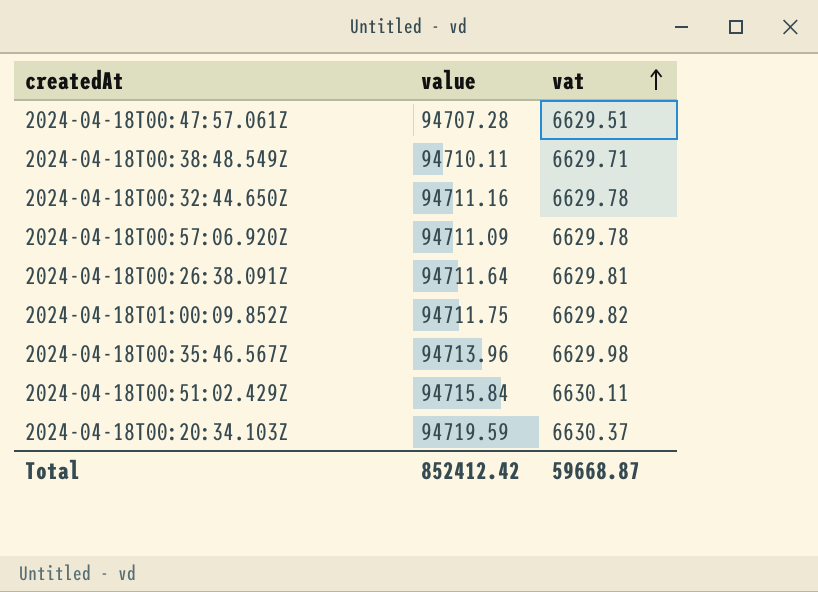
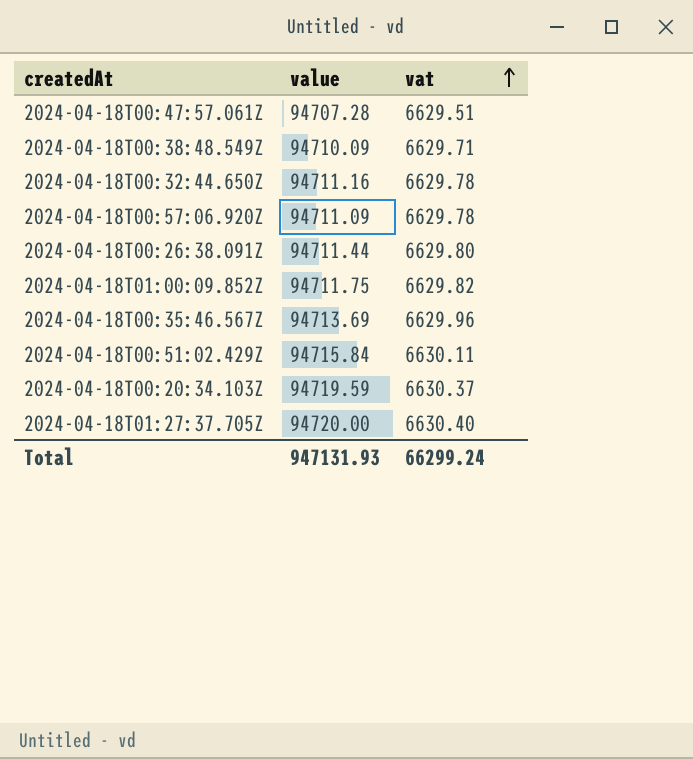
2024-04-18T00:38:48.549Z | value: 94710.11 -> 94710.09
2024-04-18T00:26:38.091Z | value: 94711.64 -> 94711.44
2024-04-18T00:26:38.091Z | vat: 6629.81 -> 6629.80
2024-04-18T00:35:46.567Z | value: 94713.96 -> 94713.69
2024-04-18T00:35:46.567Z | vat: 6629.98 -> 6629.96
row 2024-04-18T01:27:37.705Z: none -> 94720.00 | 6630.40
Total | value: 852412.42 -> 947131.93
Total | vat: 59668.87 -> 66299.24

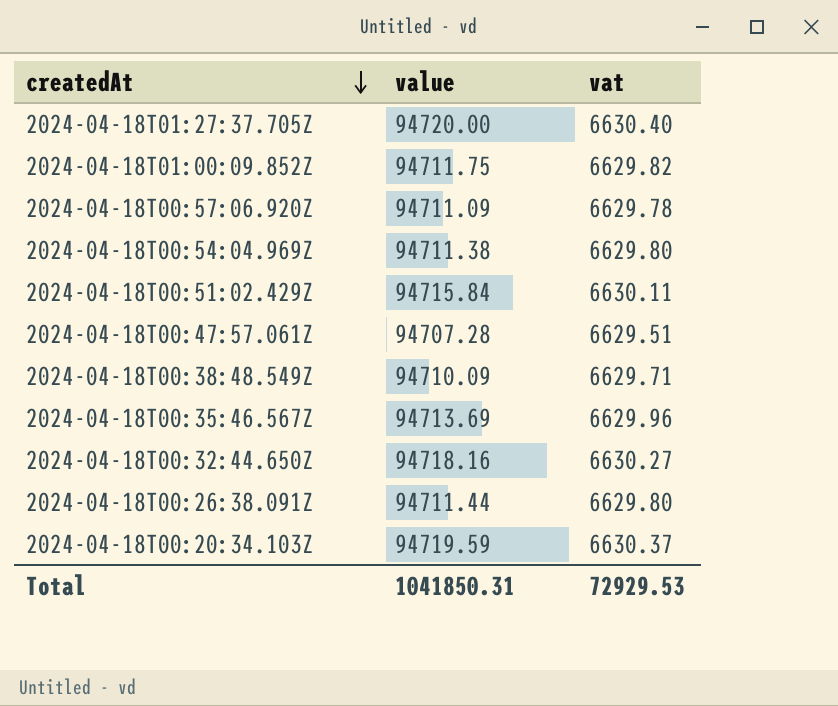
row order: vat ascending -> createdAt descending
row 2024-04-18T00:54:04.969Z: none -> 94711.38 | 6629.80
2024-04-18T00:32:44.650Z | value: 94711.16 -> 94718.16
2024-04-18T00:32:44.650Z | vat: 6629.78 -> 6630.27
Total | value: 947131.93 -> 1041850.31
Total | vat: 66299.24 -> 72929.53

